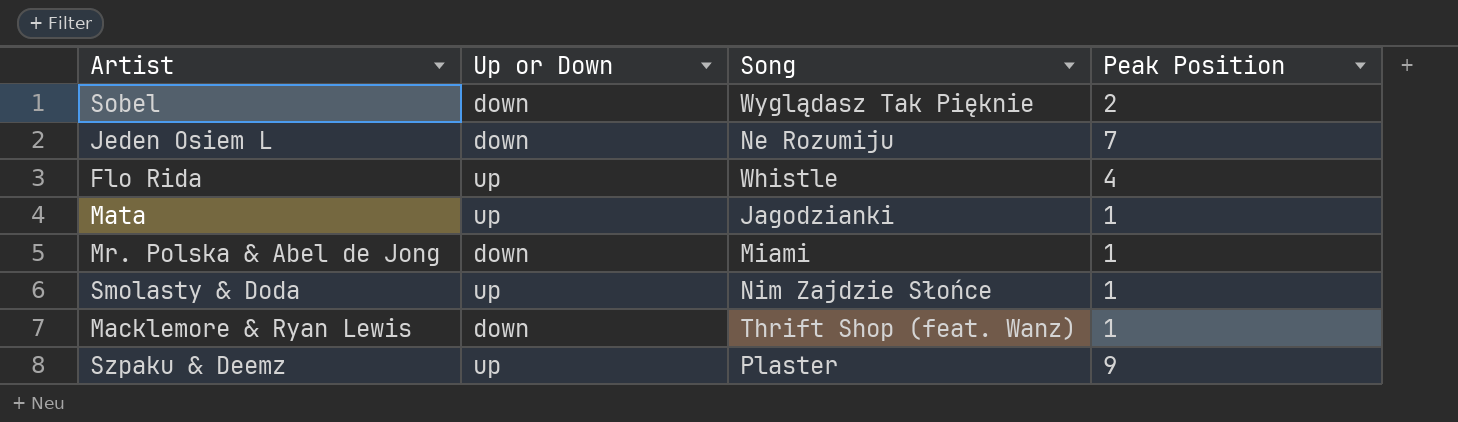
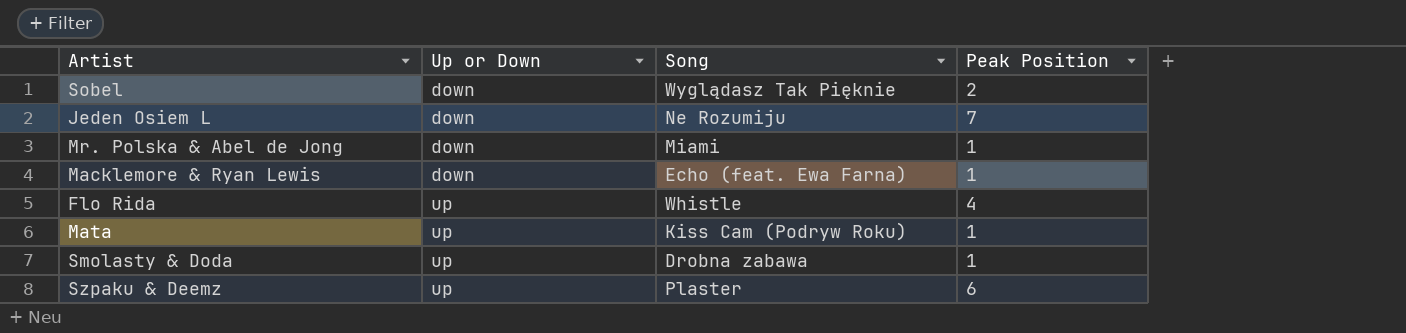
row order: none -> Up or Down ascending
Macklemore & Ryan Lewis | Song: Thrift Shop (feat. Wanz) -> Echo (feat. Ewa Farna)
Mata | Song: Jagodzianki -> Kiss Cam (Podryw Roku)
Smolasty & Doda | Song: Nim Zajdzie Słońce -> Drobna zabawa
Szpaku & Deemz | Peak Position: 9 -> 6

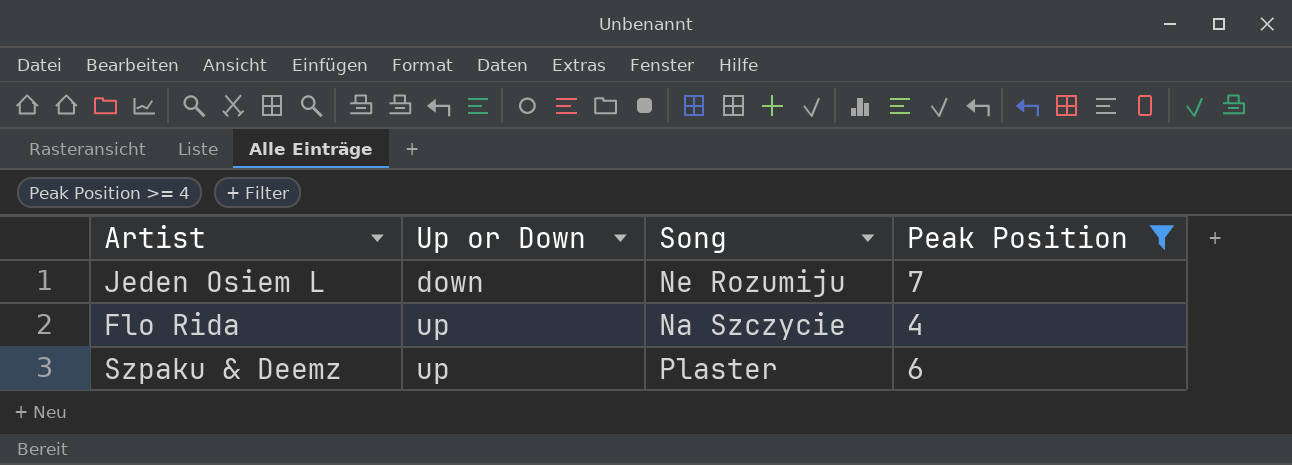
filter: none -> Peak Position >= 4
Flo Rida | Song: Whistle -> Na Szczycie

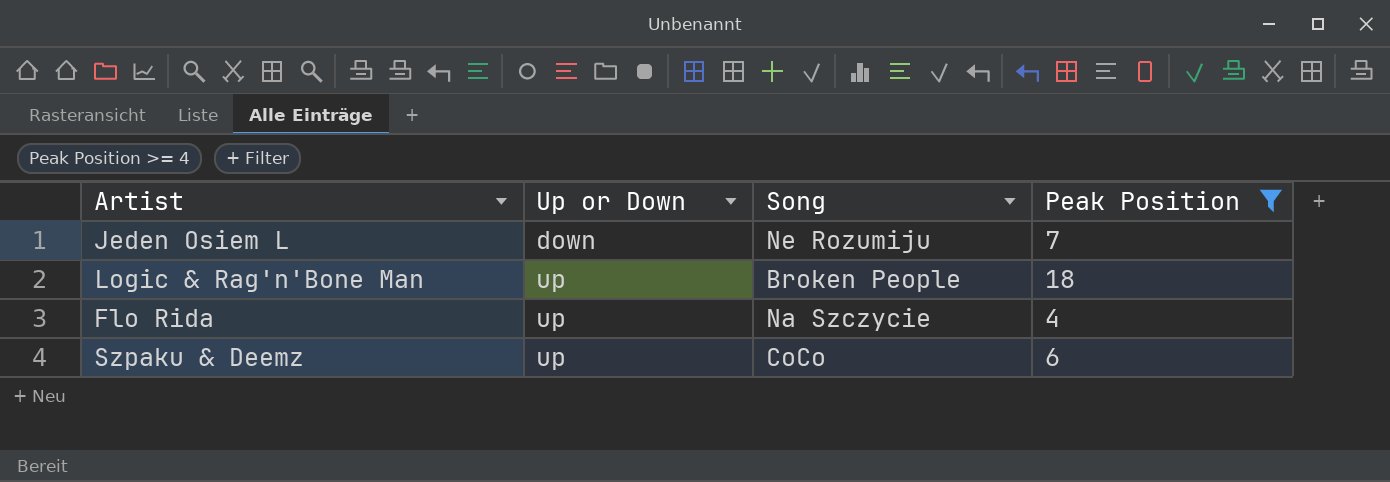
row Logic & Rag'n'Bone Man: none -> up | Broken People | 18
Szpaku & Deemz | Song: Plaster -> CoCo

